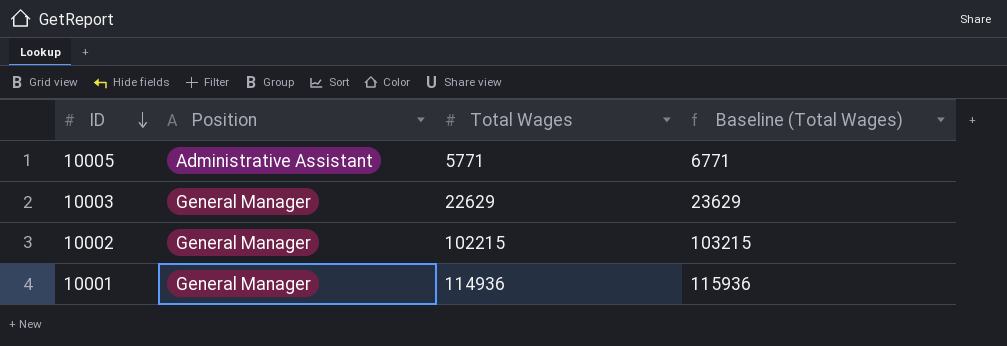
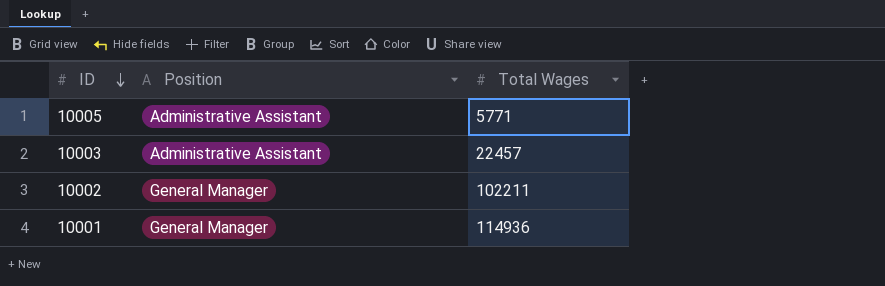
column Baseline (Total Wages) | formula: [Total Wages] + 1000 -> none
10003 | Position: General Manager -> Administrative Assistant
10003 | Total Wages: 22629 -> 22457
10002 | Total Wages: 102215 -> 102211

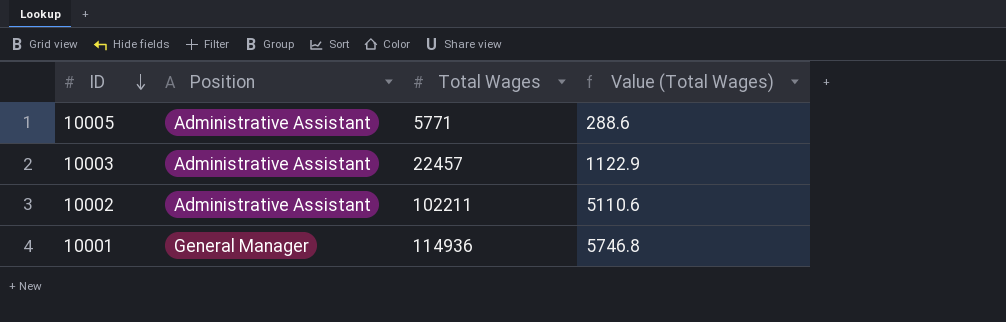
column Value (Total Wages) | formula: none -> [Total Wages] * 0.05
10002 | Position: General Manager -> Administrative Assistant

